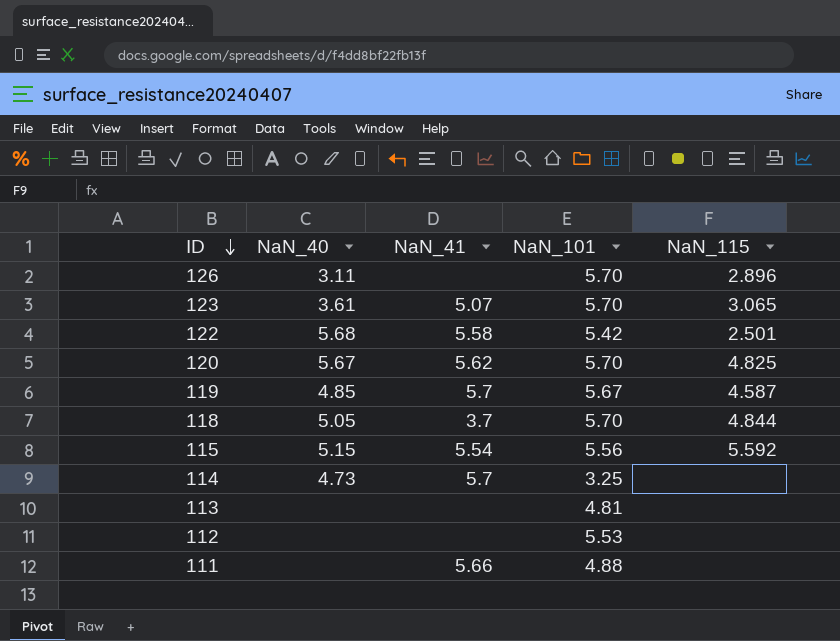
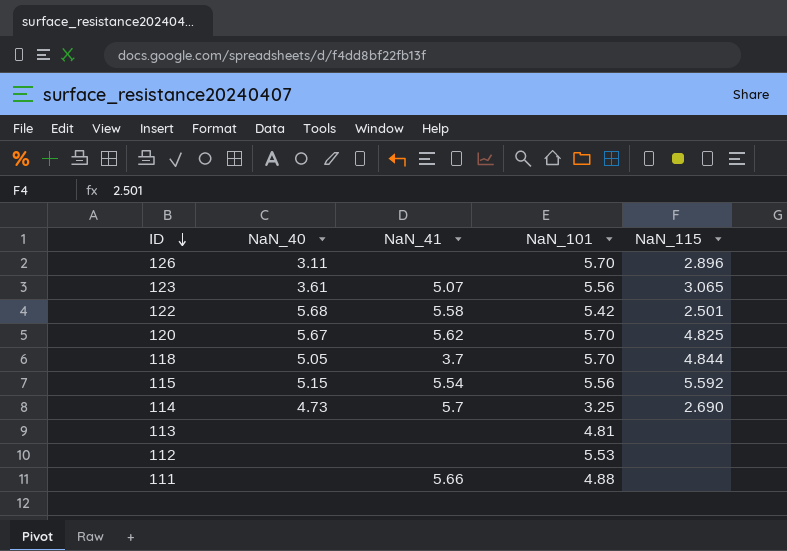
row 119: 4.85 | 5.7 | 5.67 | 4.587 -> none
123 | NaN_101: 5.70 -> 5.56
114 | NaN_115: none -> 2.690

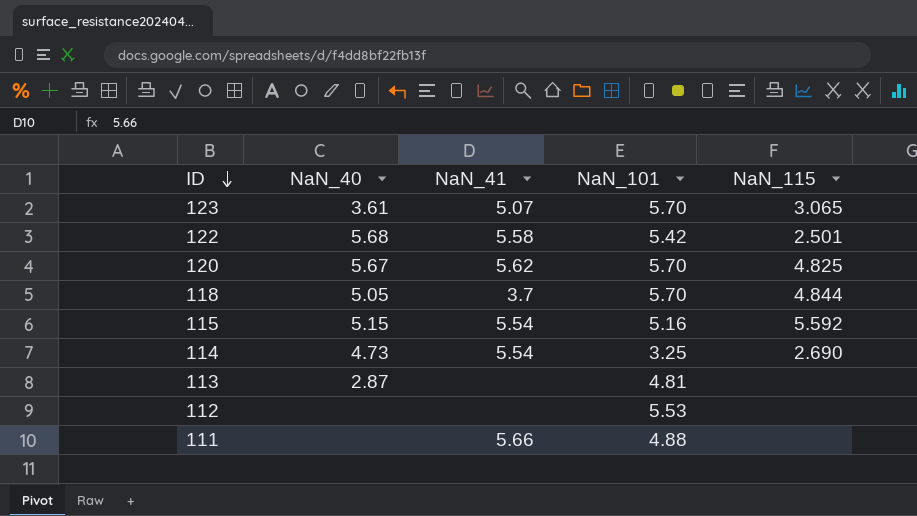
row 126: 3.11 | none | 5.70 | 2.896 -> none
123 | NaN_101: 5.56 -> 5.70
115 | NaN_101: 5.56 -> 5.16
114 | NaN_41: 5.7 -> 5.54
113 | NaN_40: none -> 2.87

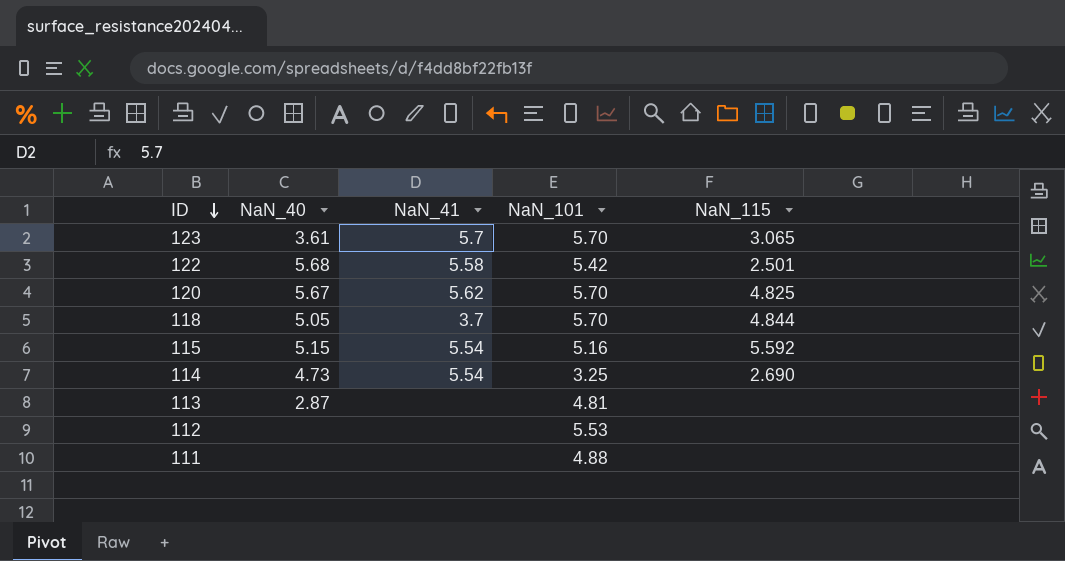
123 | NaN_41: 5.07 -> 5.7
111 | NaN_41: 5.66 -> none

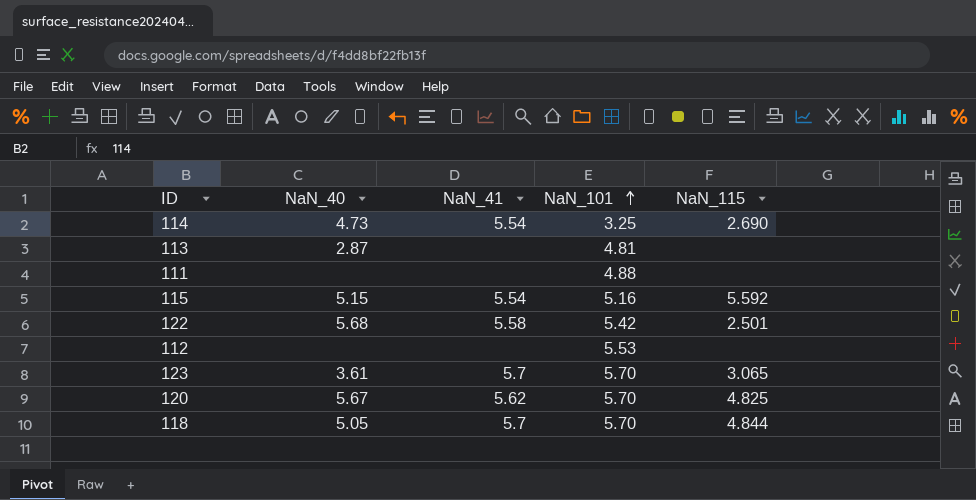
row order: ID descending -> NaN_101 ascending
118 | NaN_41: 3.7 -> 5.7

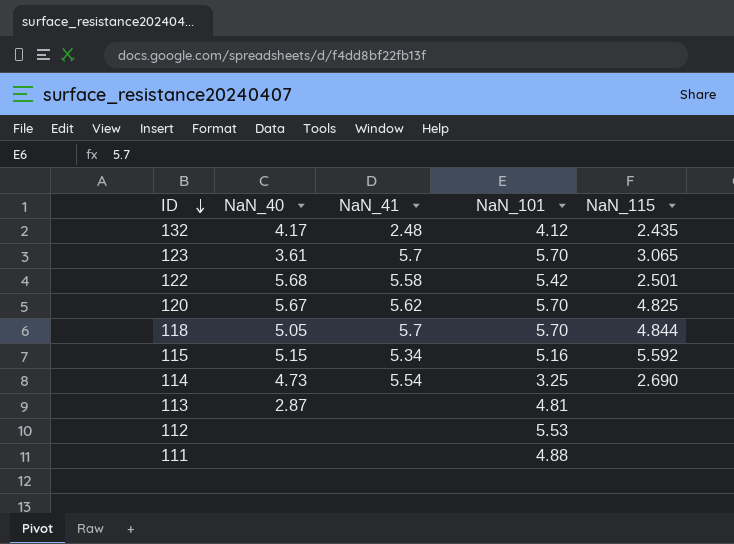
row order: NaN_101 ascending -> ID descending
row 132: none -> 4.17 | 2.48 | 4.12 | 2.435
115 | NaN_41: 5.54 -> 5.34

